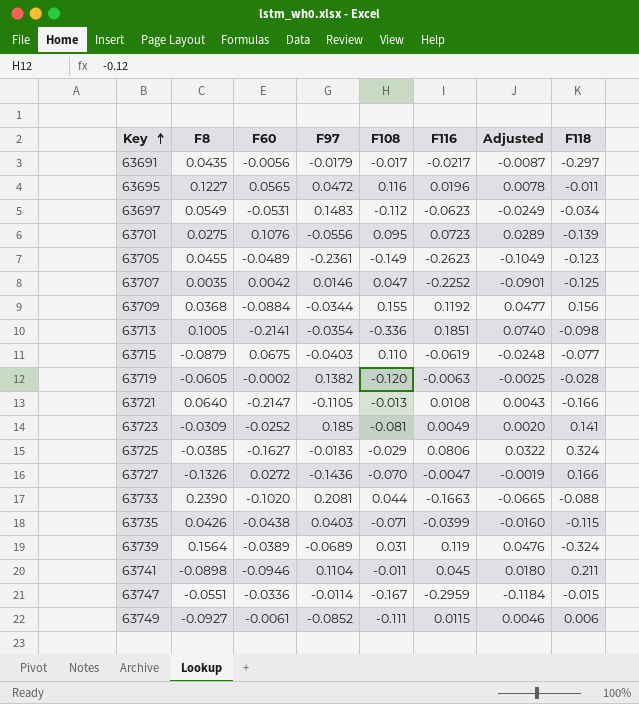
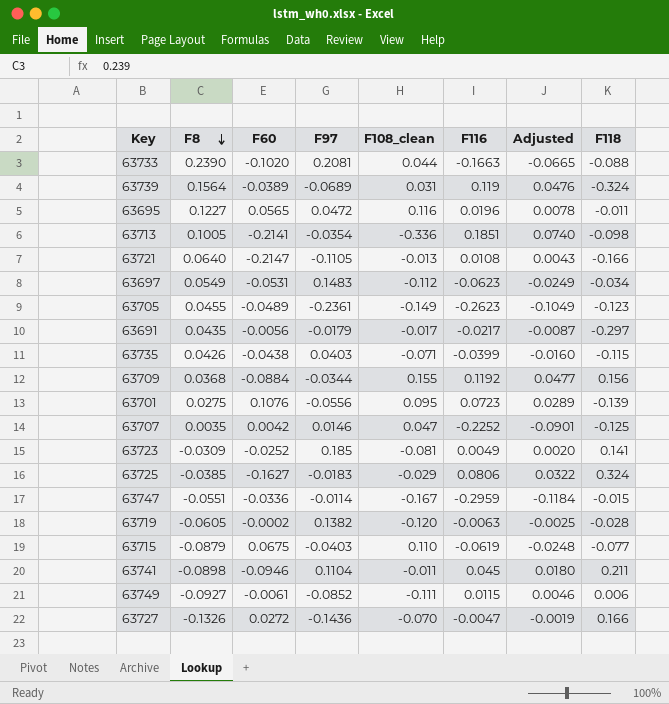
row order: Key ascending -> F8 descending
column name: F108 -> F108_clean

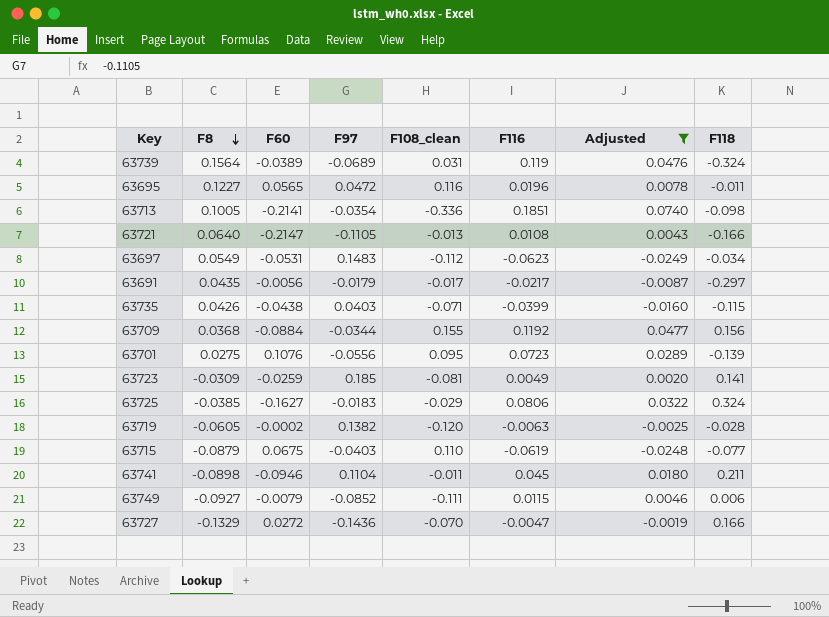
filter: none -> Adjusted >= -0.0249
63723 | F60: -0.0252 -> -0.0259
63749 | F60: -0.0061 -> -0.0079
63727 | F8: -0.1326 -> -0.1329

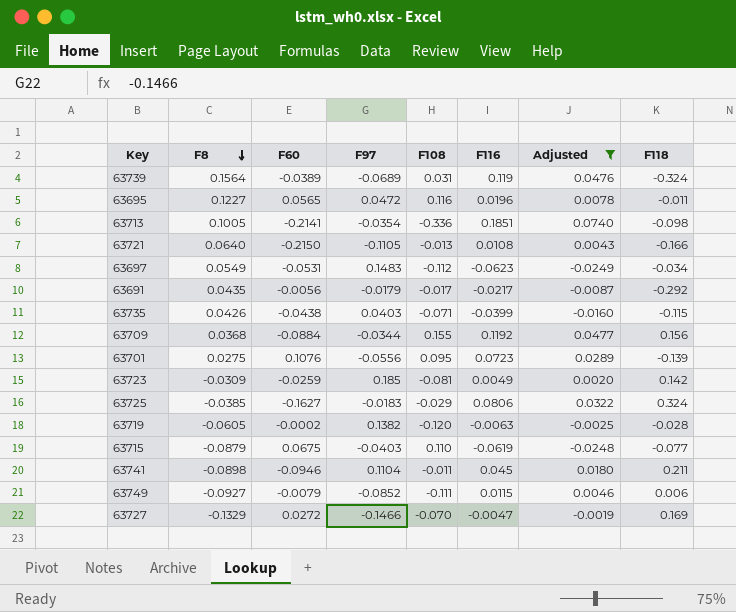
column name: F108_clean -> F108
63721 | F60: -0.2147 -> -0.2150
63691 | F118: -0.297 -> -0.292
63723 | F118: 0.141 -> 0.142
63727 | F97: -0.1436 -> -0.1466
63727 | F118: 0.166 -> 0.169

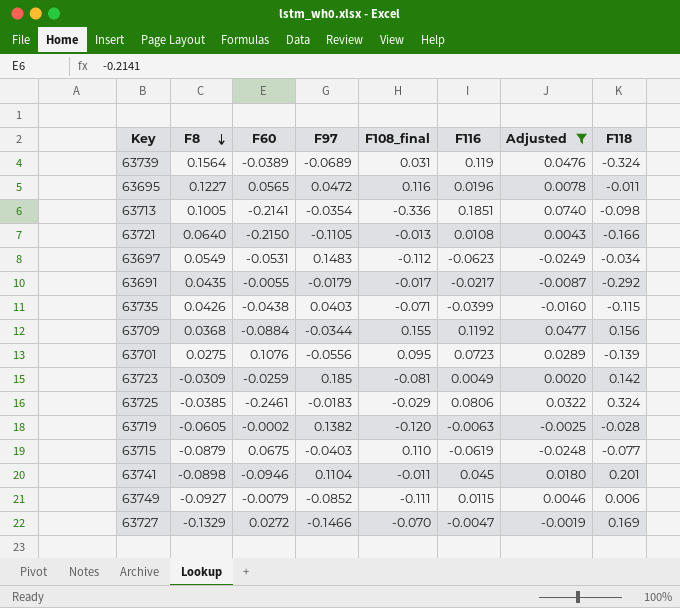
column name: F108 -> F108_final
63691 | F60: -0.0056 -> -0.0055
63725 | F60: -0.1627 -> -0.2461
63741 | F118: 0.211 -> 0.201

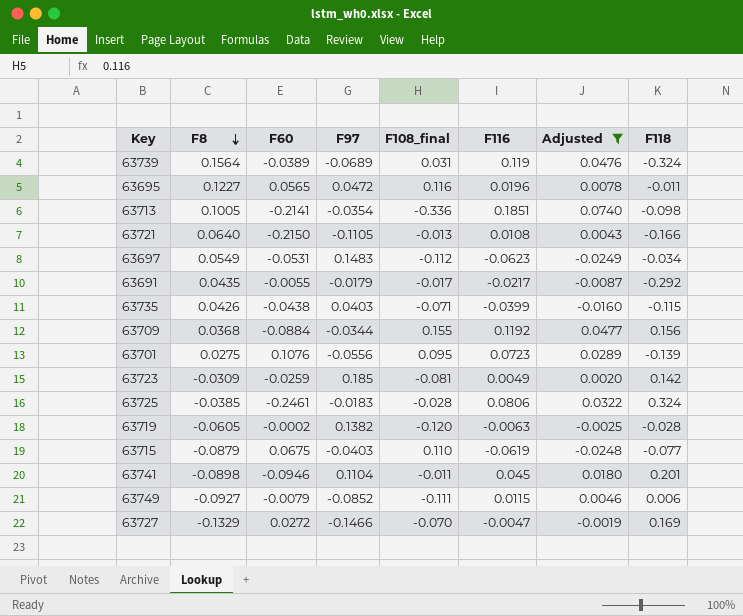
63725 | F108_final: -0.029 -> -0.028

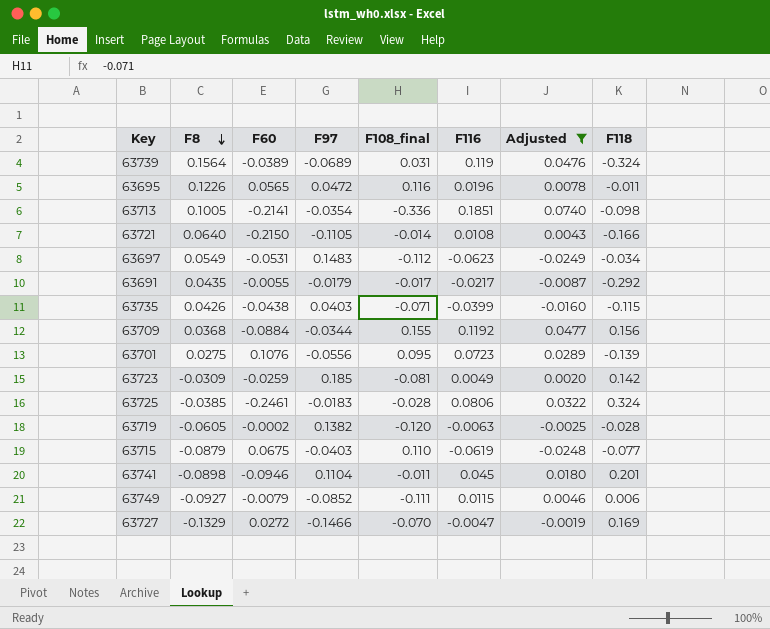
63695 | F8: 0.1227 -> 0.1226
63721 | F108_final: -0.013 -> -0.014

